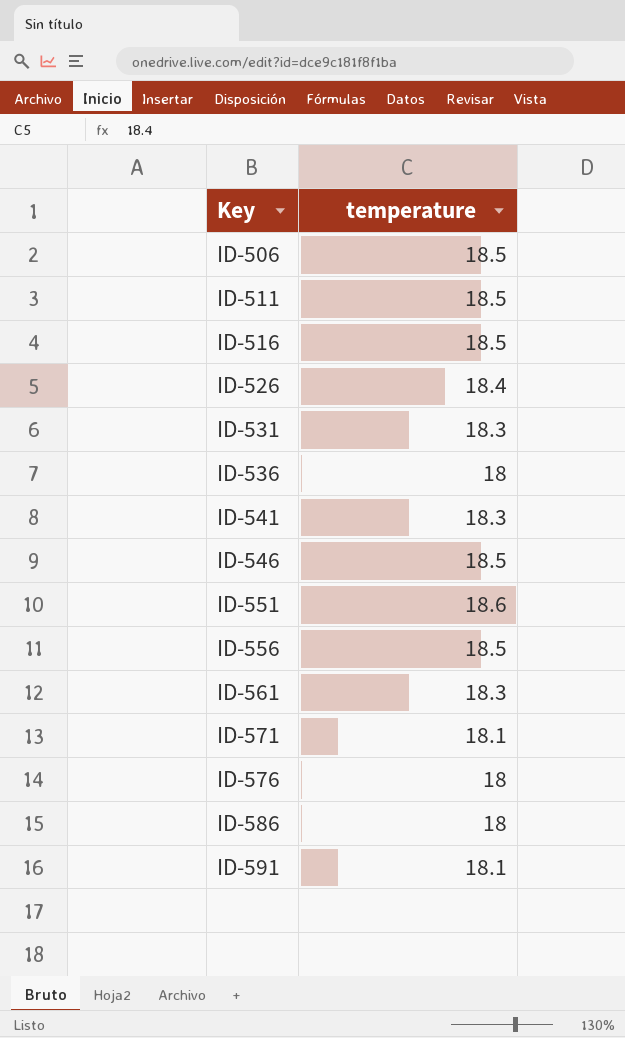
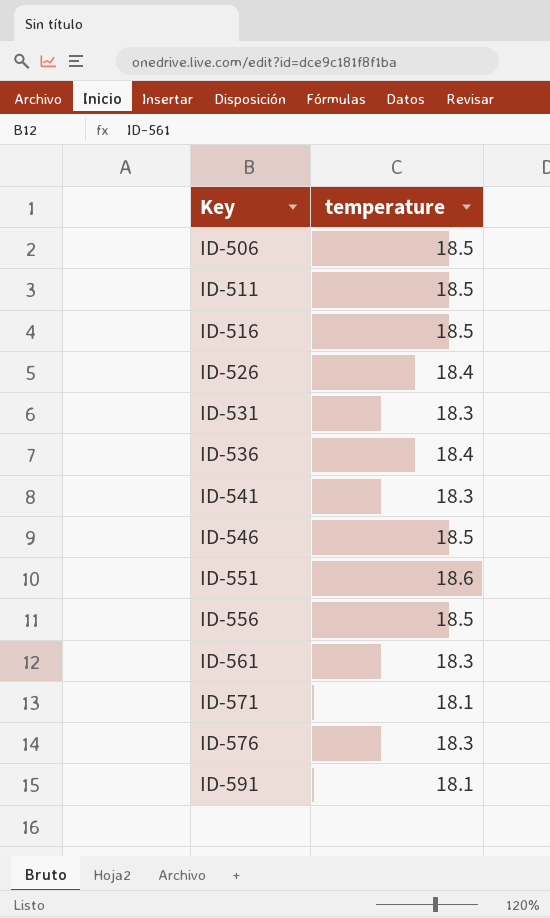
row ID-586: 18 -> none
ID-536 | temperature: 18 -> 18.4
ID-576 | temperature: 18 -> 18.3

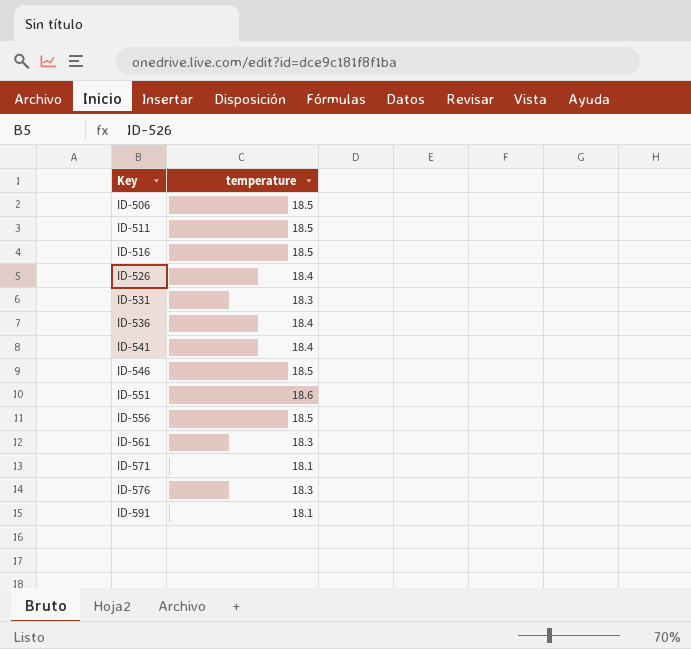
ID-541 | temperature: 18.3 -> 18.4

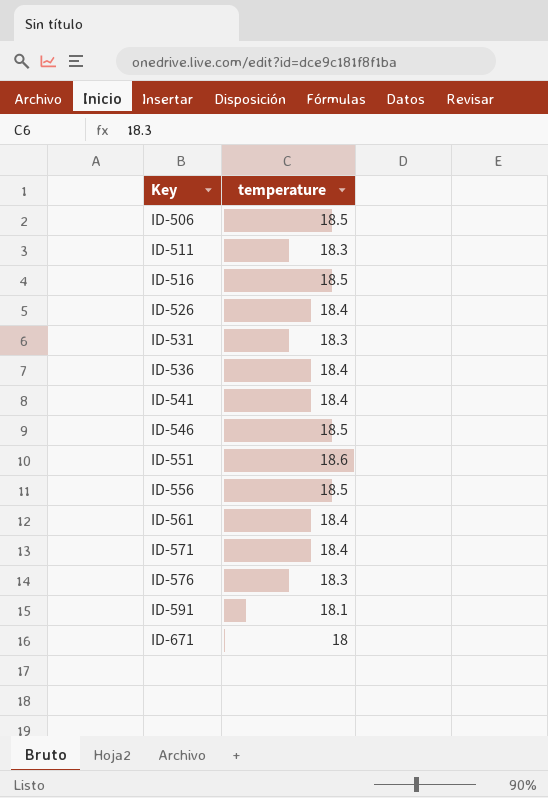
ID-511 | temperature: 18.5 -> 18.3
ID-561 | temperature: 18.3 -> 18.4
ID-571 | temperature: 18.1 -> 18.4
row ID-671: none -> 18

